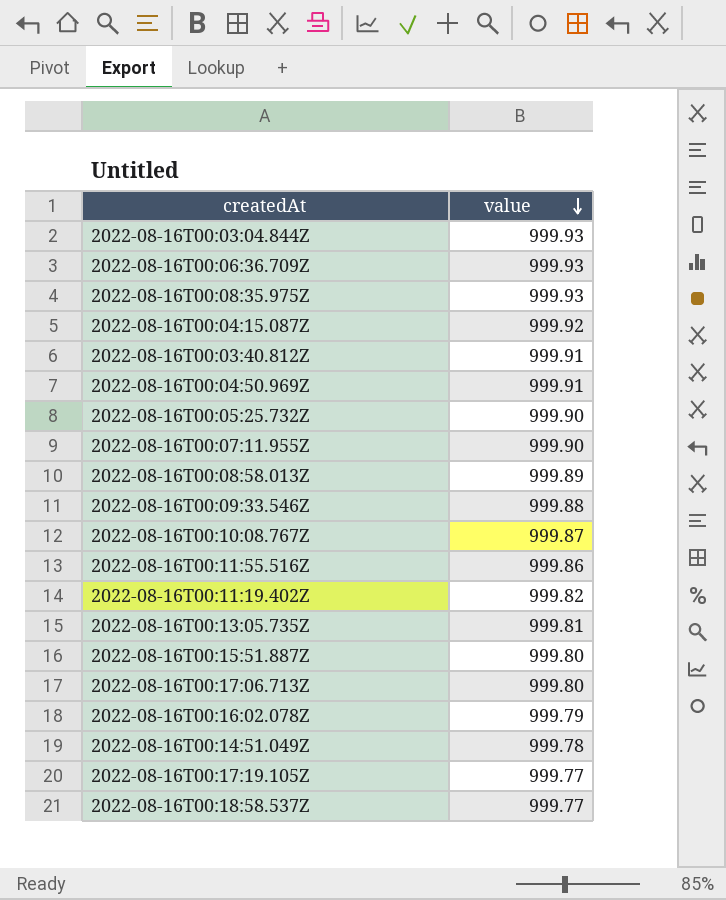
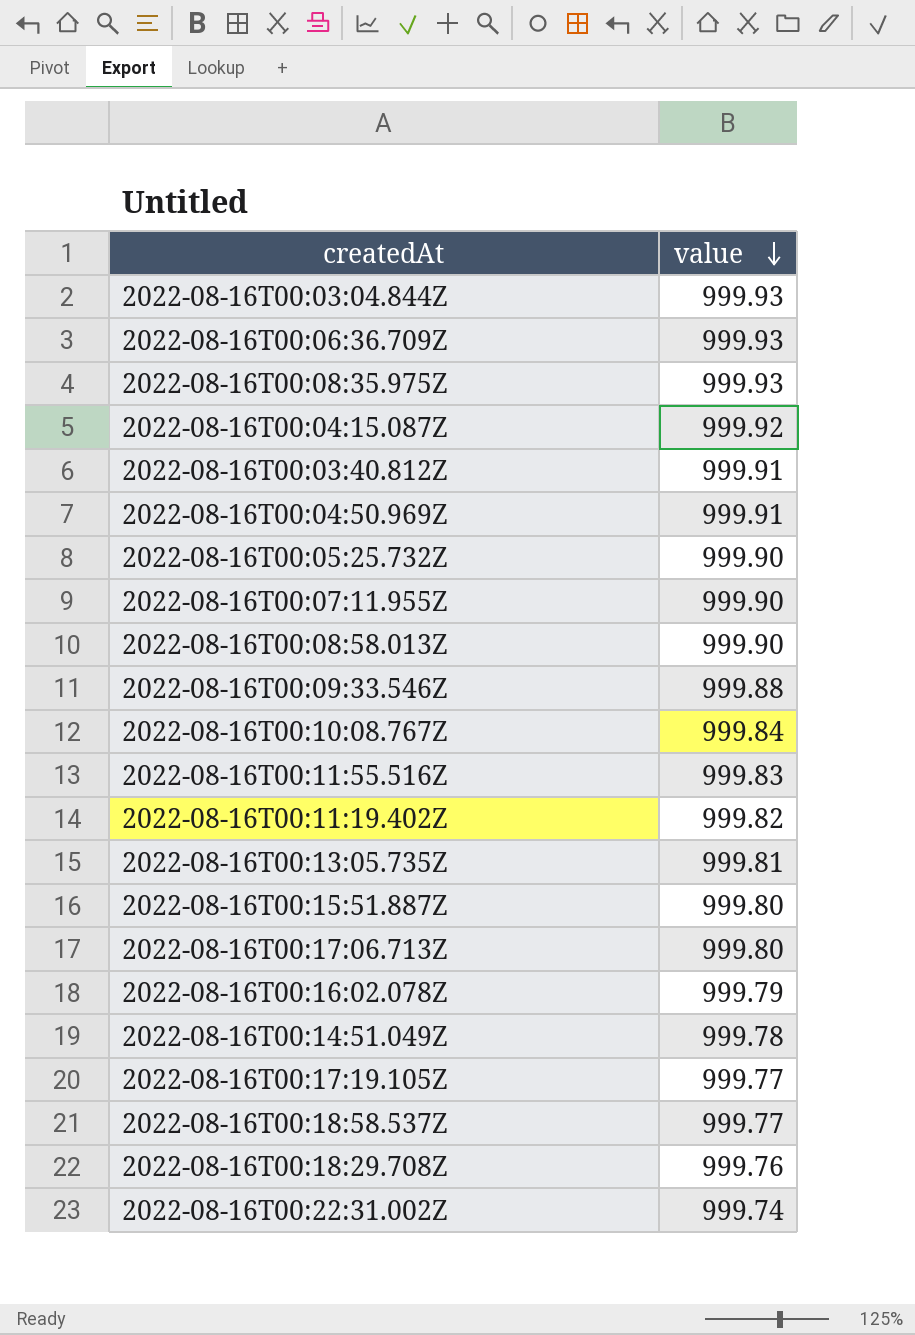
2022-08-16T00:08:58.013Z | value: 999.89 -> 999.90
2022-08-16T00:10:08.767Z | value: 999.87 -> 999.84
2022-08-16T00:11:55.516Z | value: 999.86 -> 999.83
row 2022-08-16T00:18:29.708Z: none -> 999.76
row 2022-08-16T00:22:31.002Z: none -> 999.74

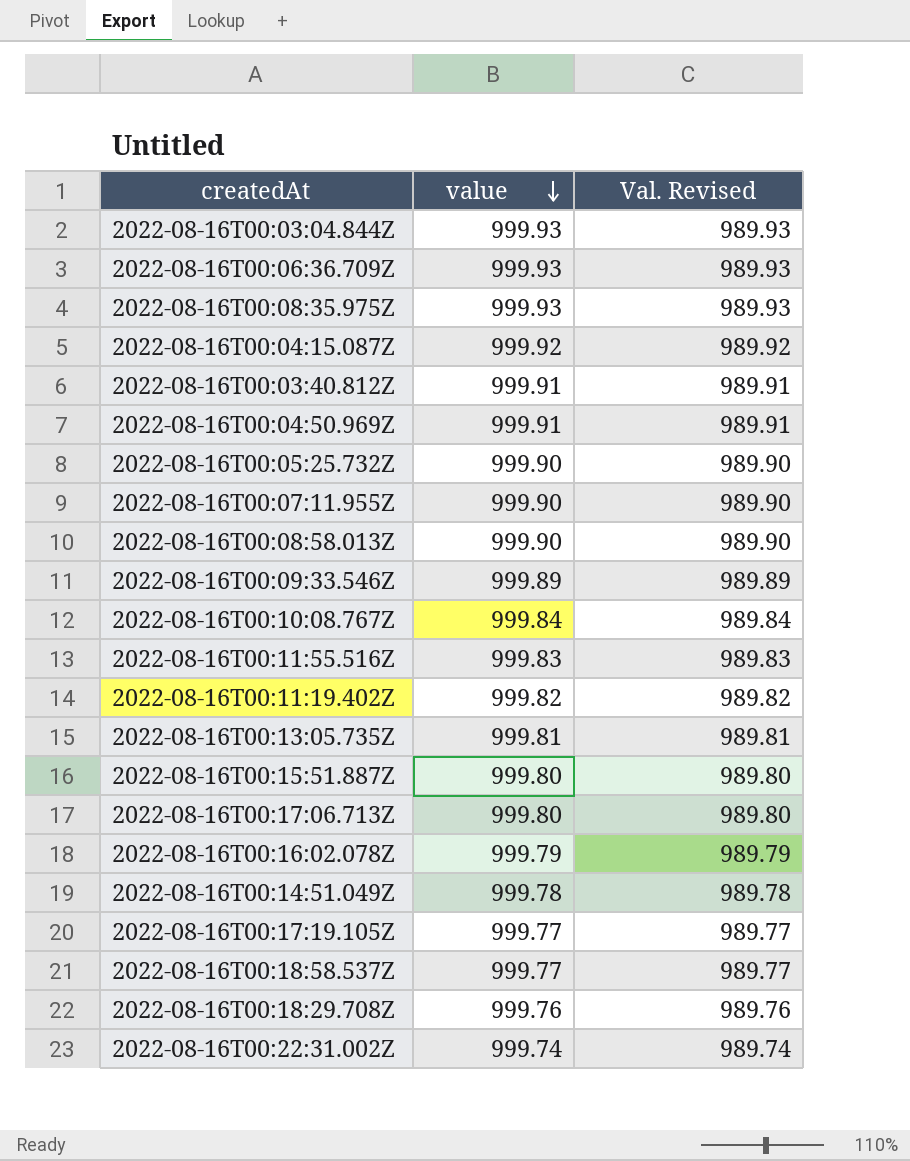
column Val. Revised | formula: none -> [value] - 10
2022-08-16T00:09:33.546Z | value: 999.88 -> 999.89

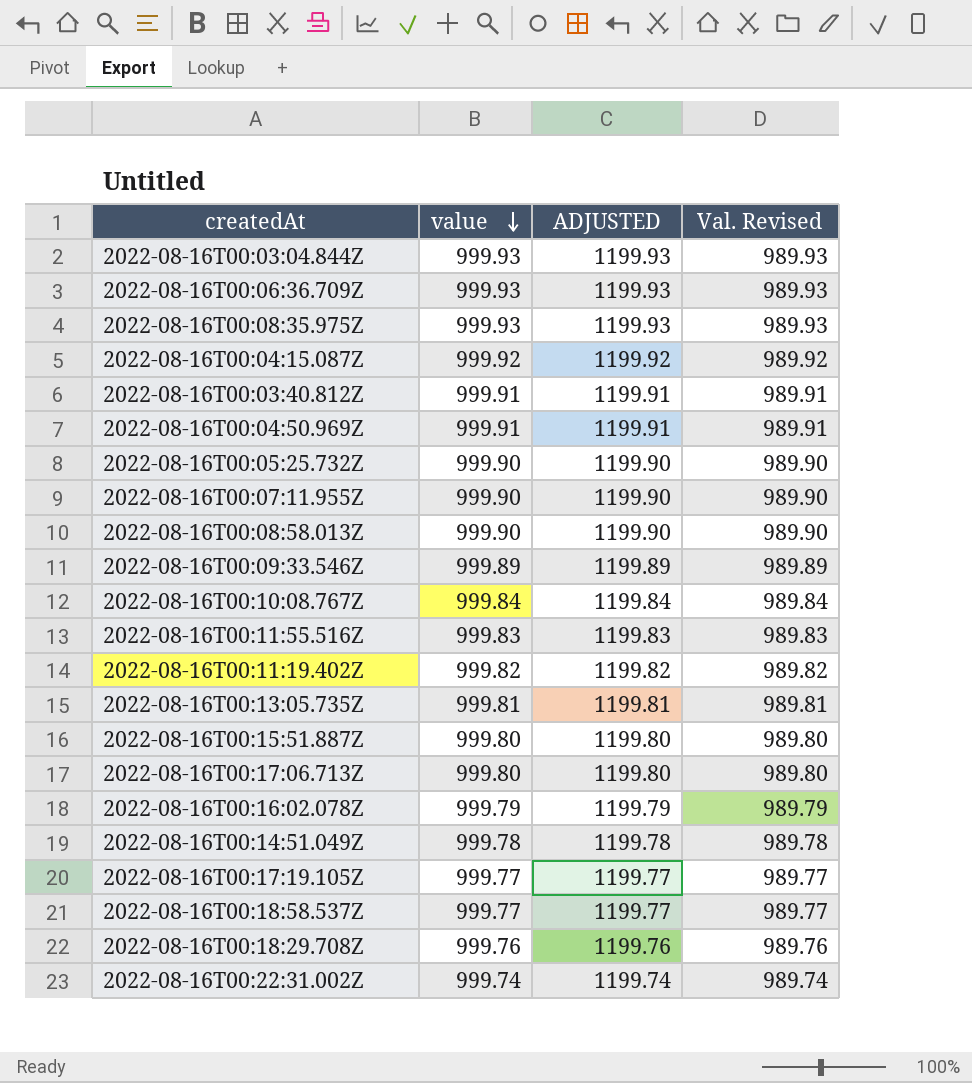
column ADJUSTED | formula: none -> [value] + 200

